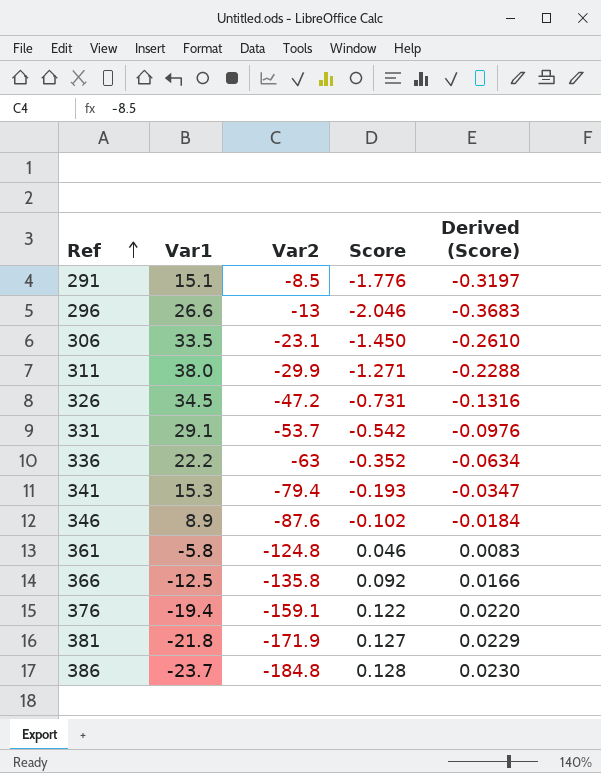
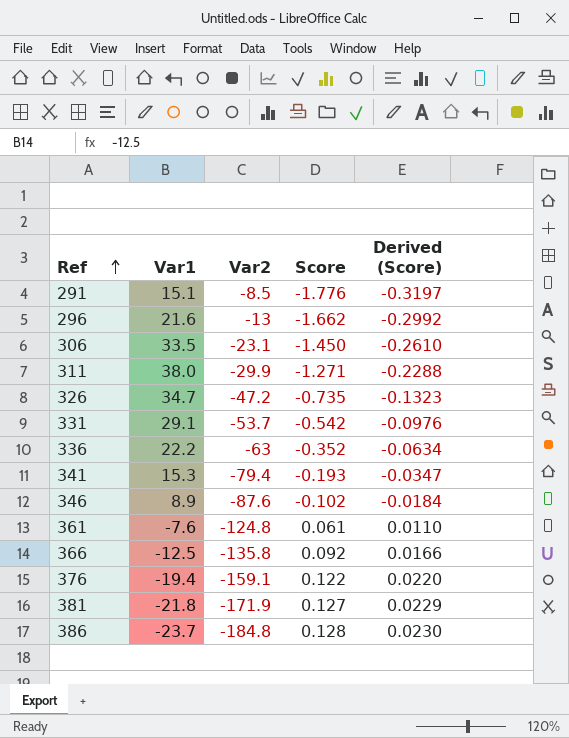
296 | Var1: 26.6 -> 21.6
296 | Score: -2.046 -> -1.662
296 | Derived (Score): -0.3683 -> -0.2992
326 | Var1: 34.5 -> 34.7
326 | Score: -0.731 -> -0.735
326 | Derived (Score): -0.1316 -> -0.1323
361 | Var1: -5.8 -> -7.6
361 | Score: 0.046 -> 0.061
361 | Derived (Score): 0.0083 -> 0.0110

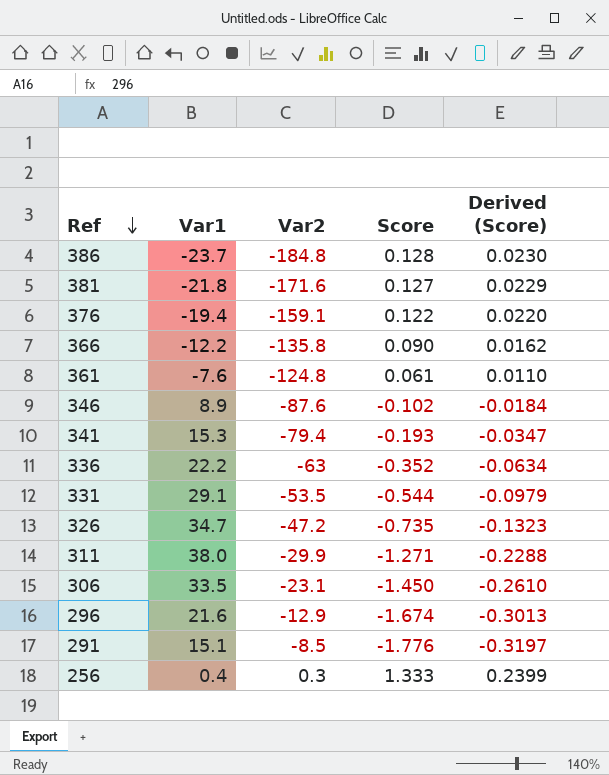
row order: Ref ascending -> Ref descending
381 | Var2: -171.9 -> -171.6
366 | Var1: -12.5 -> -12.2
366 | Score: 0.092 -> 0.090
366 | Derived (Score): 0.0166 -> 0.0162
331 | Var2: -53.7 -> -53.5
331 | Score: -0.542 -> -0.544
331 | Derived (Score): -0.0976 -> -0.0979
296 | Var2: -13 -> -12.9
296 | Score: -1.662 -> -1.674
296 | Derived (Score): -0.2992 -> -0.3013
row 256: none -> 0.4 | 0.3 | 1.333 | 0.2399

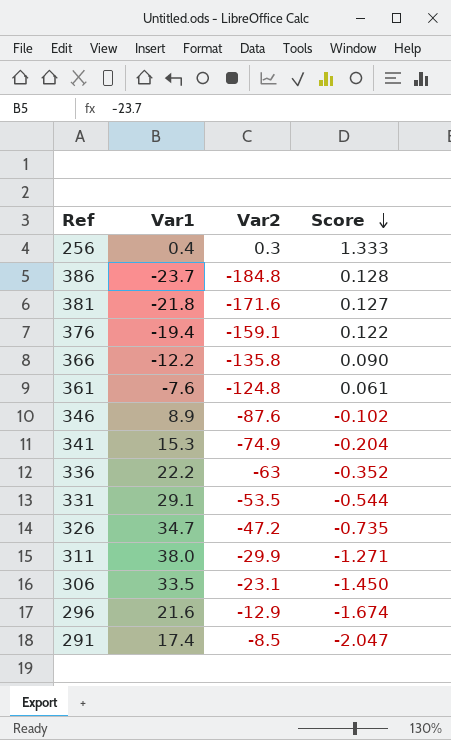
row order: Ref descending -> Score descending
column Derived (Score) | formula: [Score] * 0.18 -> none
341 | Var2: -79.4 -> -74.9
341 | Score: -0.193 -> -0.204
291 | Var1: 15.1 -> 17.4
291 | Score: -1.776 -> -2.047

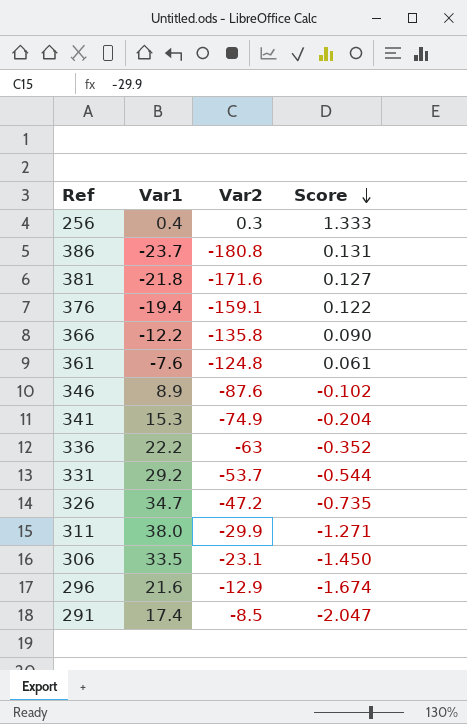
386 | Var2: -184.8 -> -180.8
386 | Score: 0.128 -> 0.131
331 | Var1: 29.1 -> 29.2
331 | Var2: -53.5 -> -53.7

